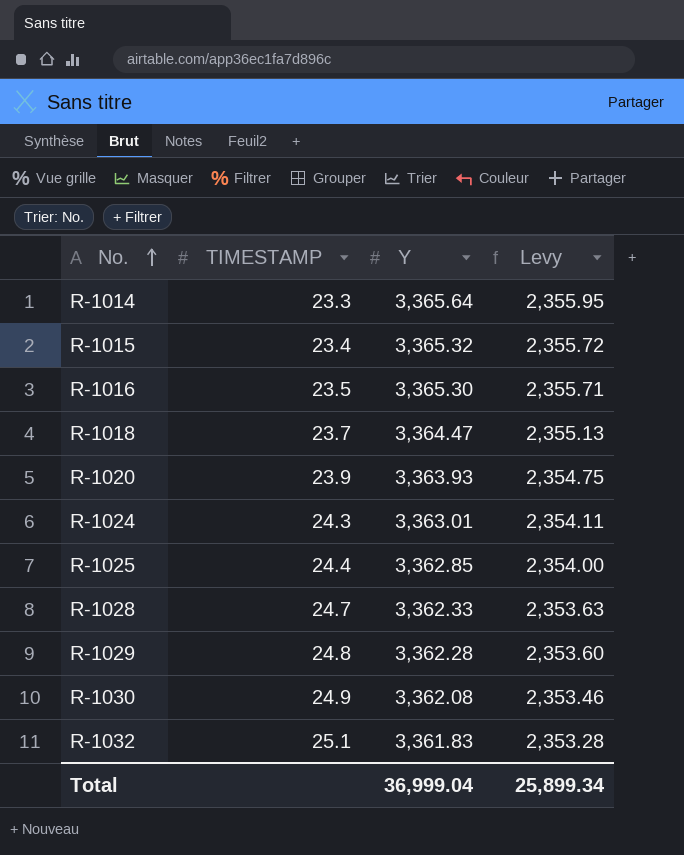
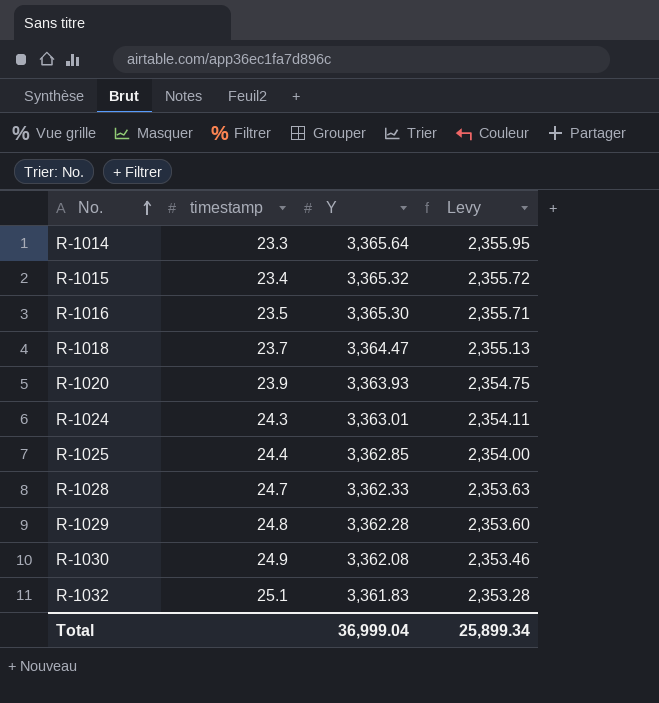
column name: TIMESTAMP -> timestamp

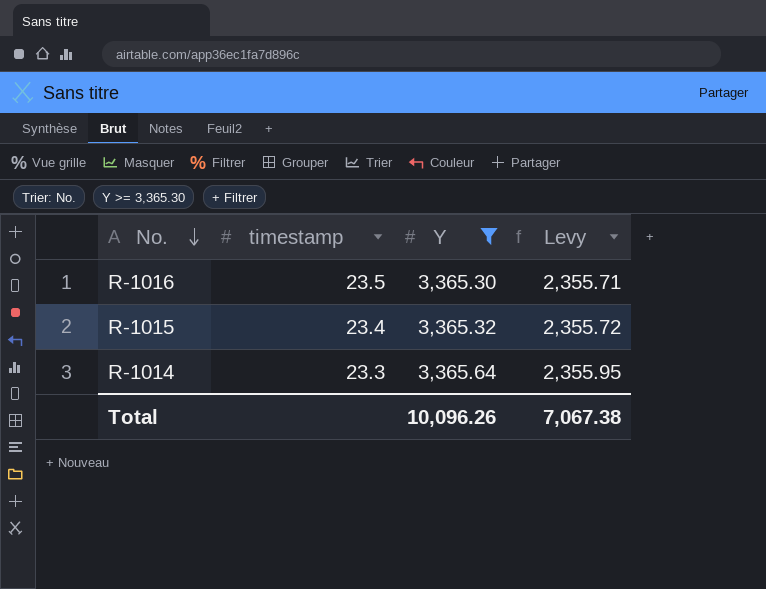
filter: none -> Y >= 3,365.30
row order: No. ascending -> No. descending
Total | Y: 36,999.04 -> 10,096.26
Total | Levy: 25,899.34 -> 7,067.38

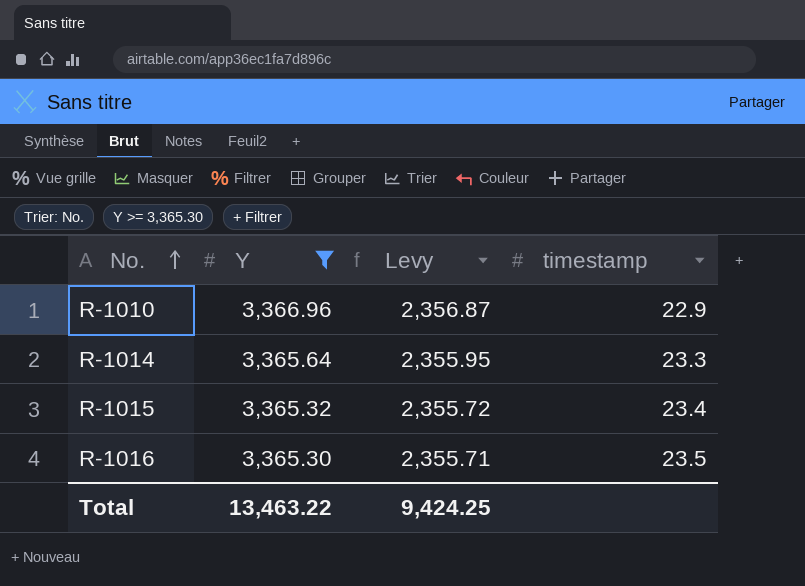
row order: No. descending -> No. ascending
column timestamp | position: 2 -> 4
row R-1010: none -> 3,366.96 | 2,356.87 | 22.9
Total | Y: 10,096.26 -> 13,463.22
Total | Levy: 7,067.38 -> 9,424.25

